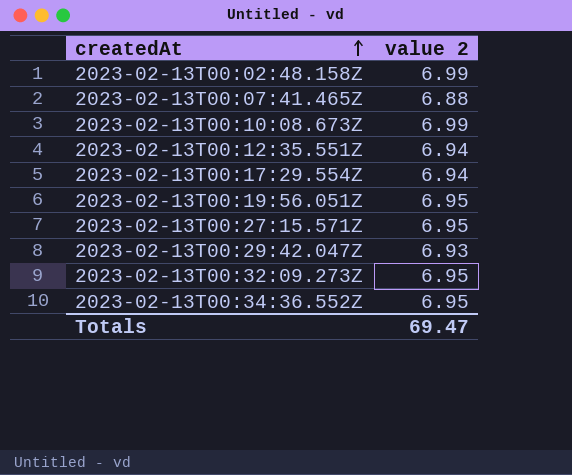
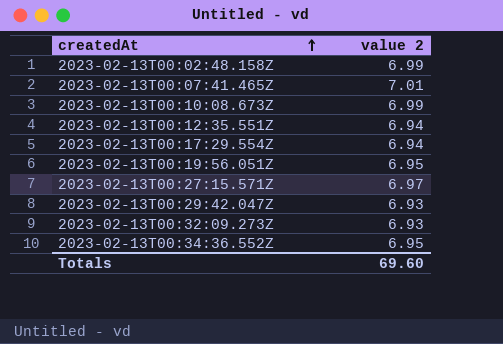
2023-02-13T00:07:41.465Z | value 2: 6.88 -> 7.01
2023-02-13T00:27:15.571Z | value 2: 6.95 -> 6.97
2023-02-13T00:32:09.273Z | value 2: 6.95 -> 6.93
Totals | value 2: 69.47 -> 69.60

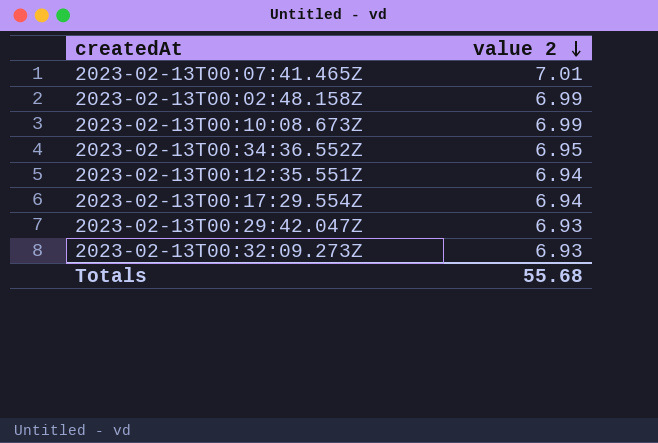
row order: createdAt ascending -> value 2 descending
row 2023-02-13T00:19:56.051Z: 6.95 -> none
row 2023-02-13T00:27:15.571Z: 6.97 -> none
Totals | value 2: 69.60 -> 55.68

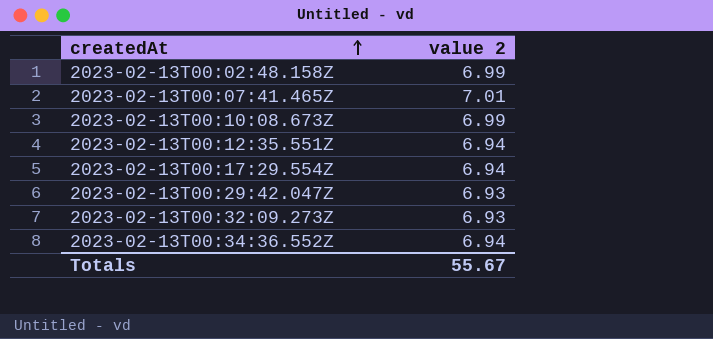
row order: value 2 descending -> createdAt ascending
2023-02-13T00:34:36.552Z | value 2: 6.95 -> 6.94
Totals | value 2: 55.68 -> 55.67

